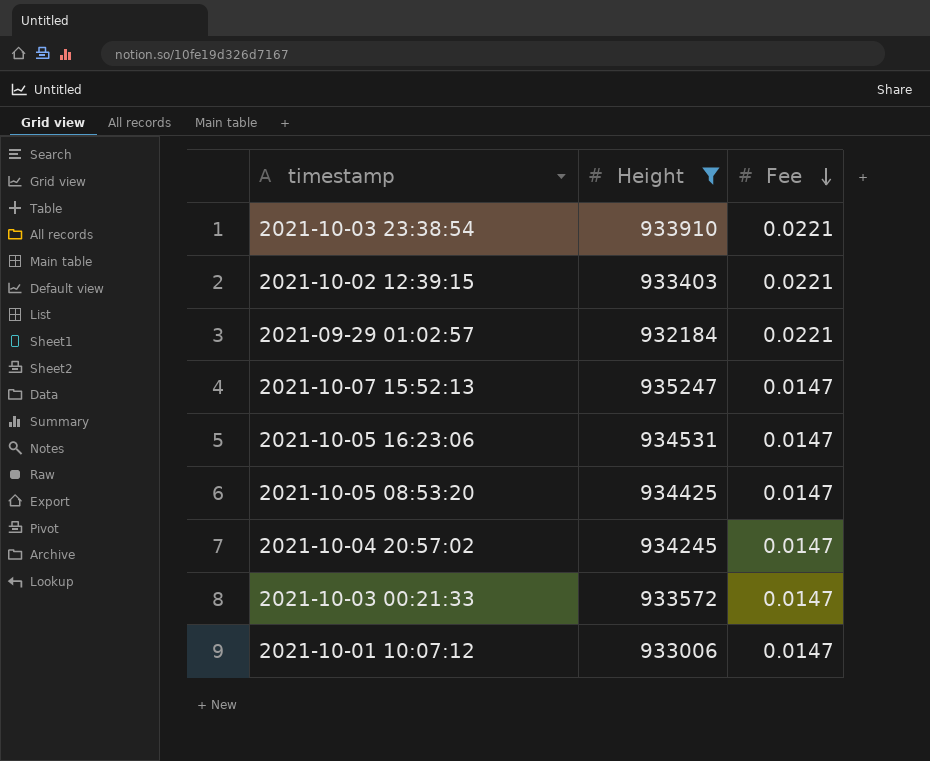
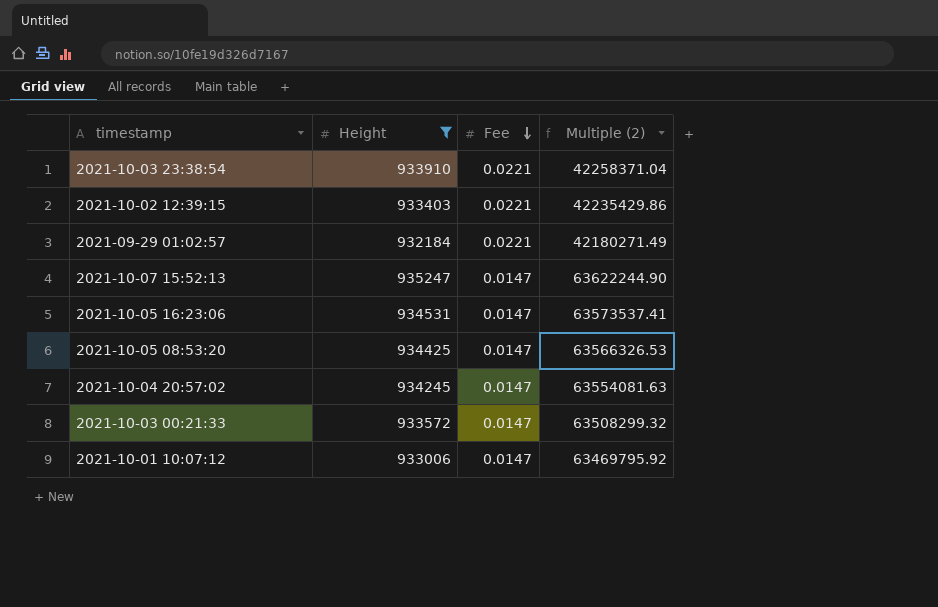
column Multiple (2) | formula: none -> [Height] / [Fee]

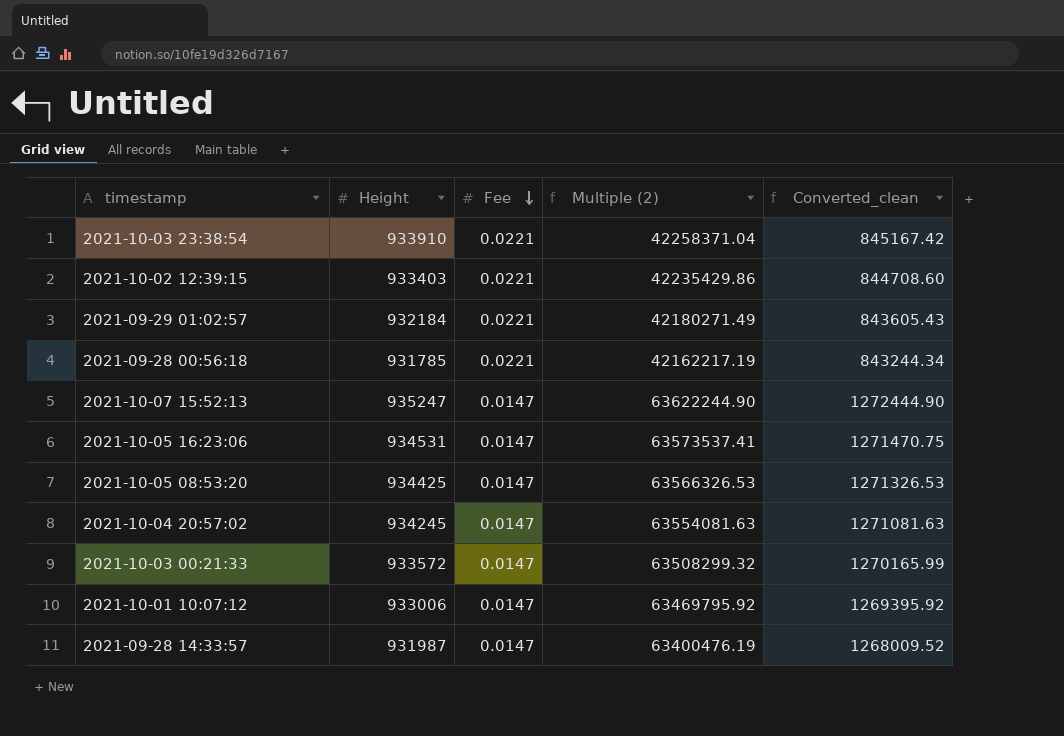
filter: Height >= 932184 -> none
column Converted_clean | formula: none -> [Multiple (2)] * 0.02

